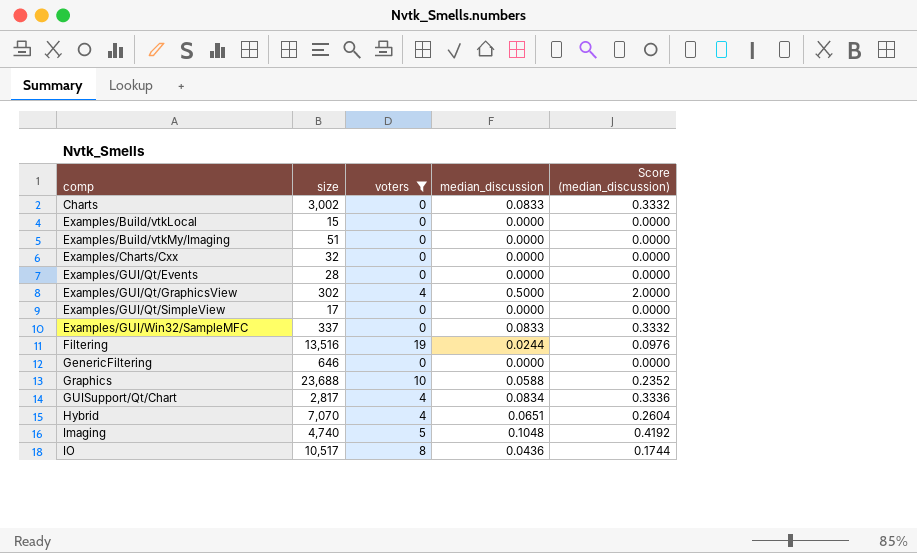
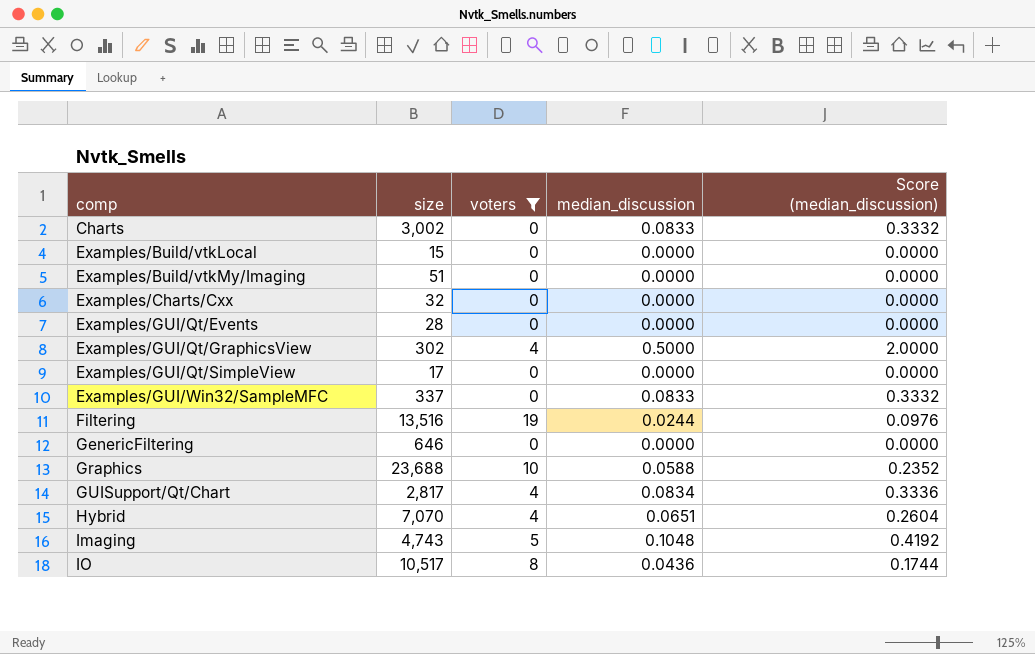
Imaging | size: 4,740 -> 4,743

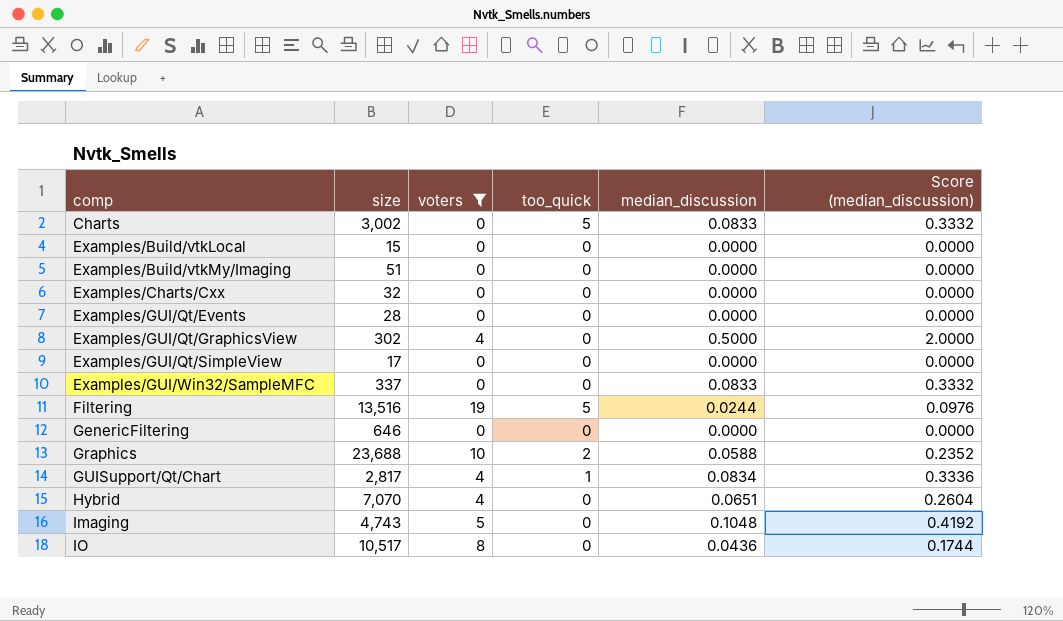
column too_quick | position: none -> 4

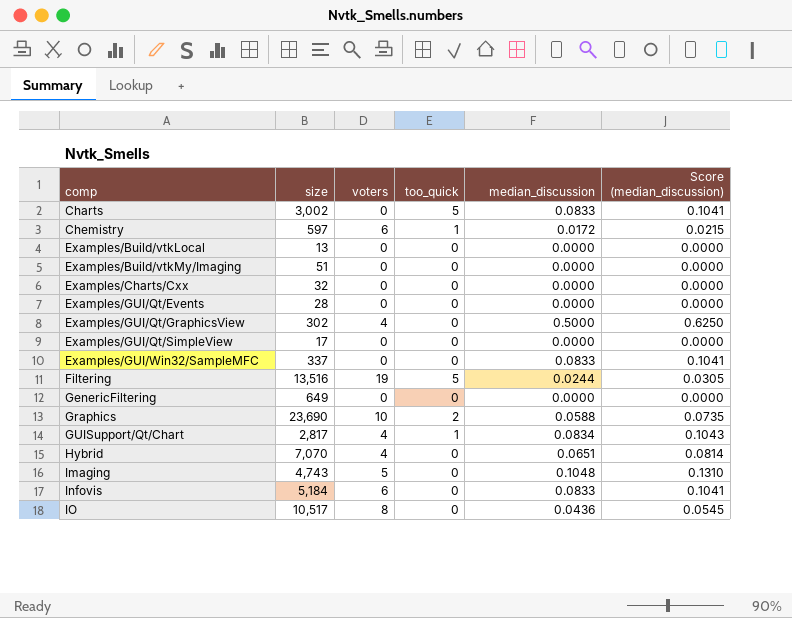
filter: voters != 6 -> none
column Score (median_discussion) | formula: [median_discussion] * 4 -> [median_discussion] * 1.25
Examples/Build/vtkLocal | size: 15 -> 13
GenericFiltering | size: 646 -> 649
Graphics | size: 23,688 -> 23,690

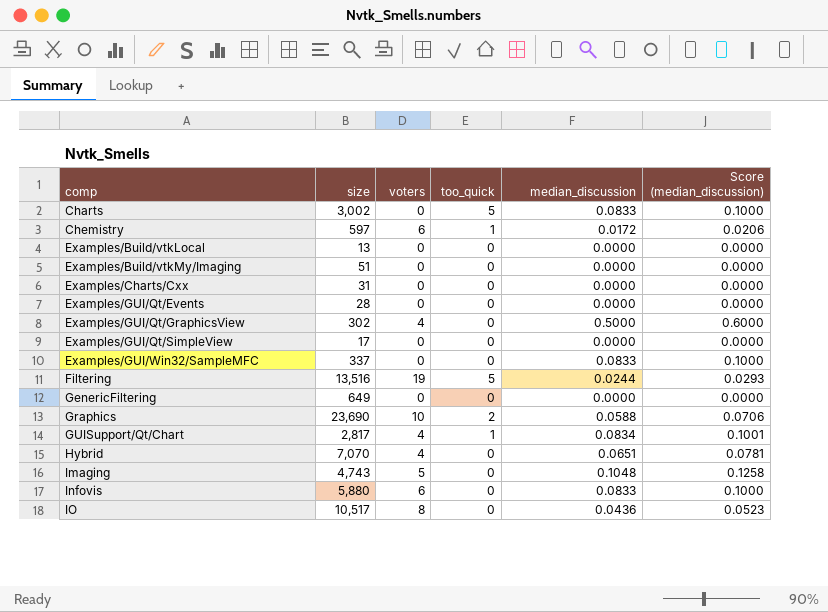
column Score (median_discussion) | formula: [median_discussion] * 1.25 -> [median_discussion] * 1.2
Examples/Charts/Cxx | size: 32 -> 31
Infovis | size: 5,184 -> 5,880

